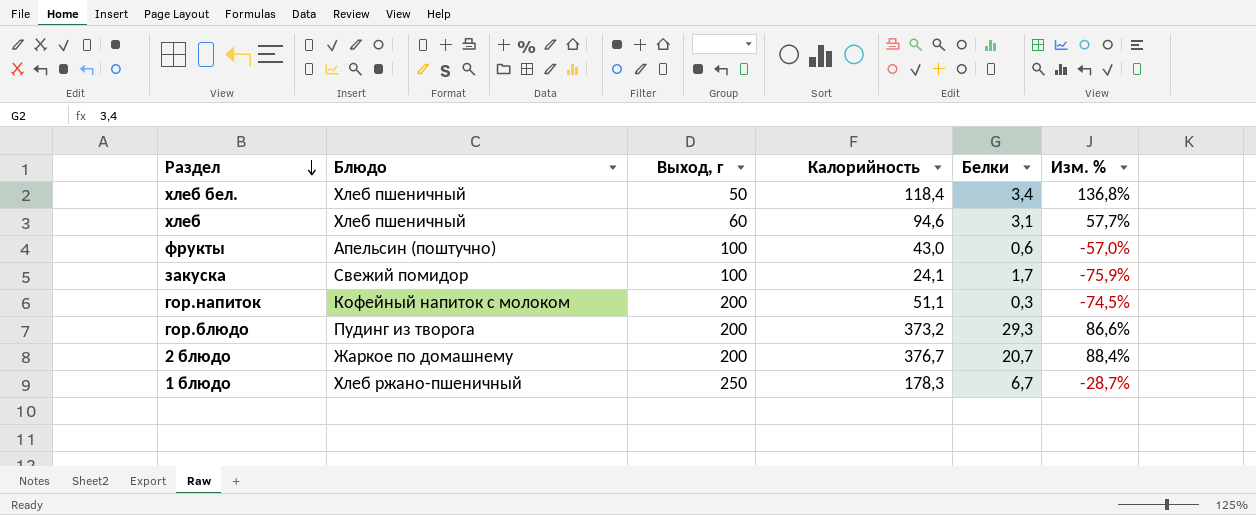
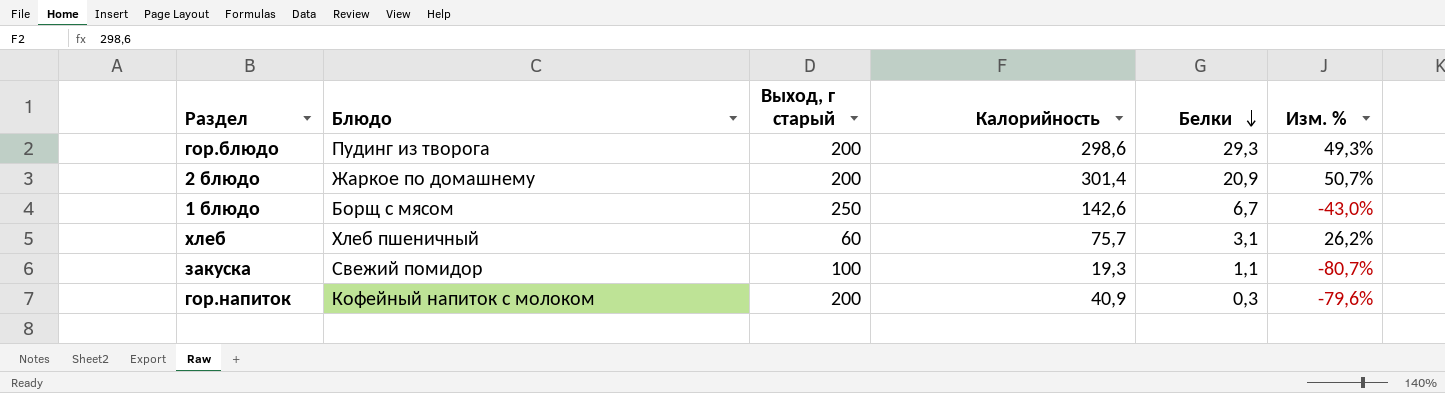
row order: Раздел descending -> Белки descending
column name: Выход, г -> Выход, г старый
row хлеб бел.: Хлеб пшеничный | 50 | 118,4 | 3,4 | 136,8% -> none
row фрукты: Апельсин (поштучно) | 100 | 43,0 | 0,6 | -57,0% -> none
гор.блюдо | Калорийность: 373,2 -> 298,6
гор.блюдо | Изм. %: 86,6% -> 49,3%
2 блюдо | Калорийность: 376,7 -> 301,4
2 блюдо | Белки: 20,7 -> 20,9
2 блюдо | Изм. %: 88,4% -> 50,7%
1 блюдо | Блюдо: Хлеб ржано-пшеничный -> Борщ с мясом
1 блюдо | Калорийность: 178,3 -> 142,6
1 блюдо | Изм. %: -28,7% -> -43,0%
хлеб | Калорийность: 94,6 -> 75,7
хлеб | Изм. %: 57,7% -> 26,2%
закуска | Калорийность: 24,1 -> 19,3
закуска | Белки: 1,7 -> 1,1
закуска | Изм. %: -75,9% -> -80,7%
гор.напиток | Калорийность: 51,1 -> 40,9
гор.напиток | Изм. %: -74,5% -> -79,6%

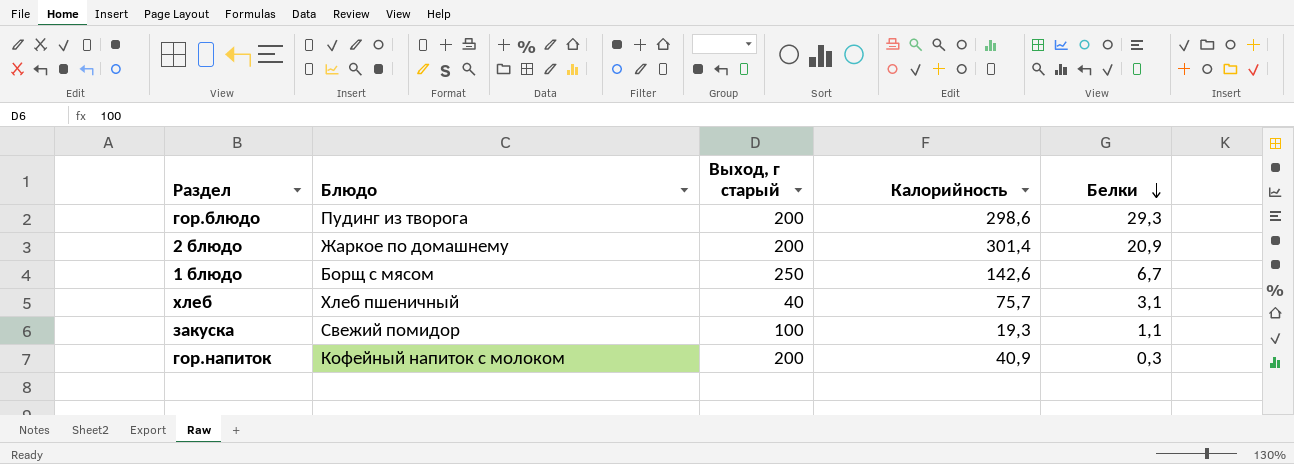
column Изм. % | formula: ([Калорийность] - [Выход, г старый]) / [Выход, г старый] -> none
хлеб | Выход, г старый: 60 -> 40

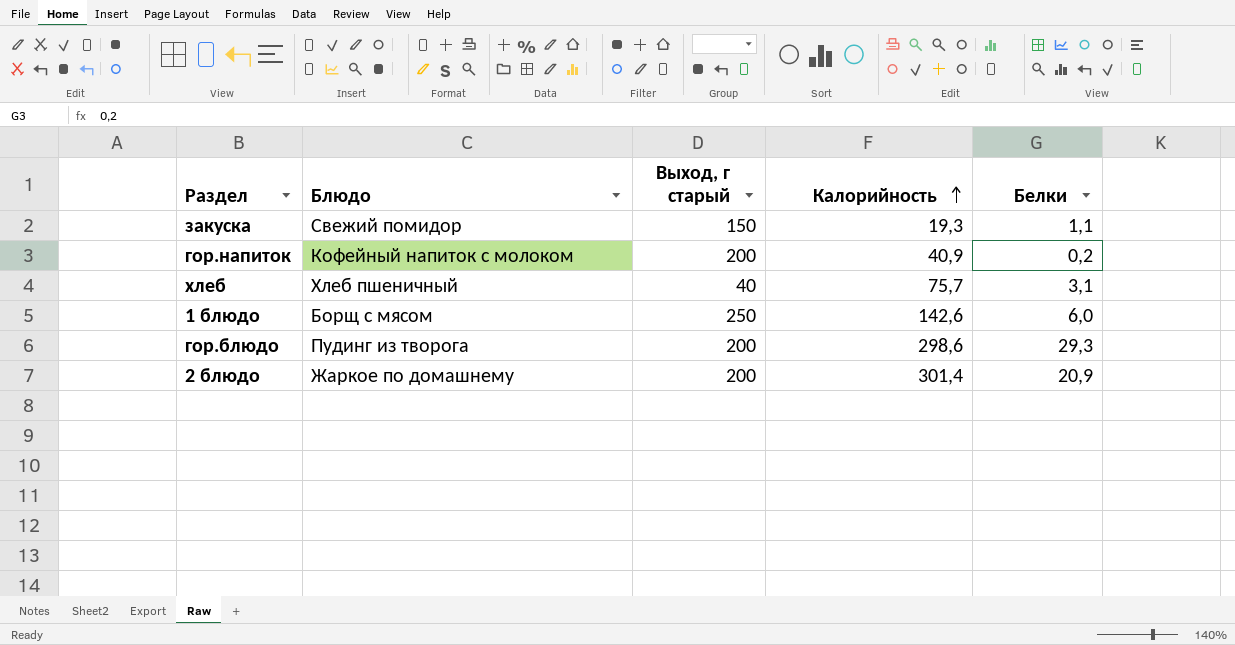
row order: Белки descending -> Калорийность ascending
закуска | Выход, г старый: 100 -> 150
гор.напиток | Белки: 0,3 -> 0,2
1 блюдо | Белки: 6,7 -> 6,0

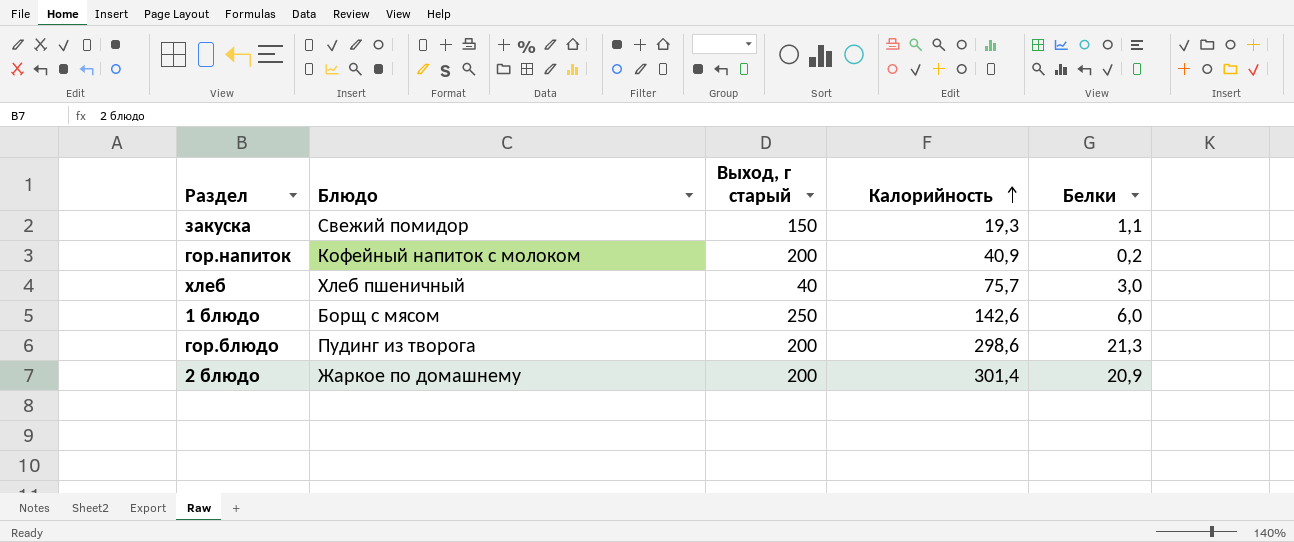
хлеб | Белки: 3,1 -> 3,0
гор.блюдо | Белки: 29,3 -> 21,3

